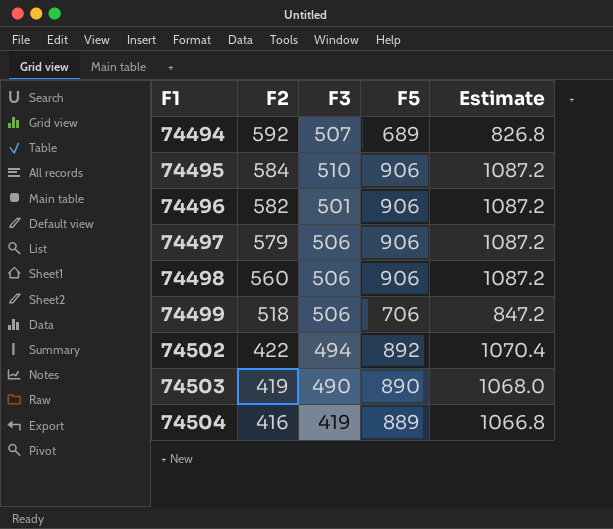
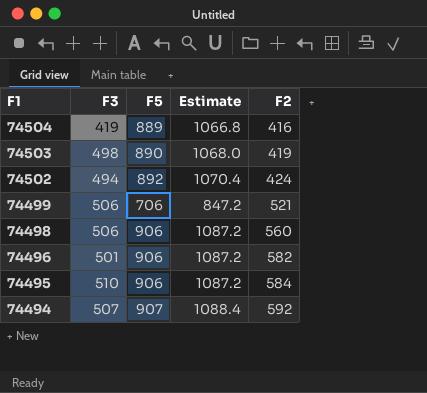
row order: F1 ascending -> F1 descending
column F2 | position: 2 -> 5
row 74497: 579 | 506 | 906 | 1087.2 -> none
74503 | F3: 490 -> 498
74502 | F2: 422 -> 424
74499 | F2: 518 -> 521
74494 | F5: 689 -> 907
74494 | Estimate: 826.8 -> 1088.4

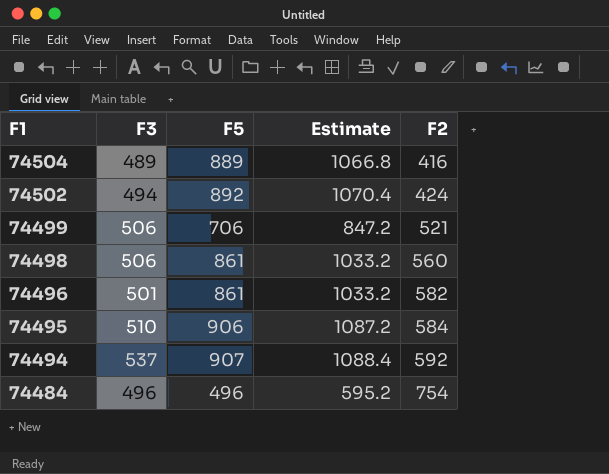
row 74503: 498 | 890 | 1068.0 | 419 -> none
74504 | F3: 419 -> 489
74498 | F5: 906 -> 861
74498 | Estimate: 1087.2 -> 1033.2
74496 | F5: 906 -> 861
74496 | Estimate: 1087.2 -> 1033.2
74494 | F3: 507 -> 537
row 74484: none -> 496 | 496 | 595.2 | 754

